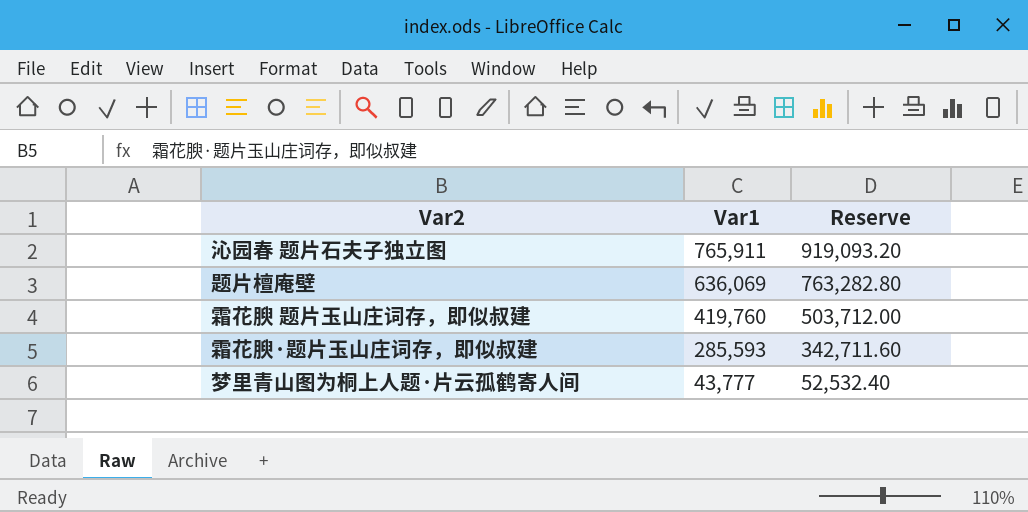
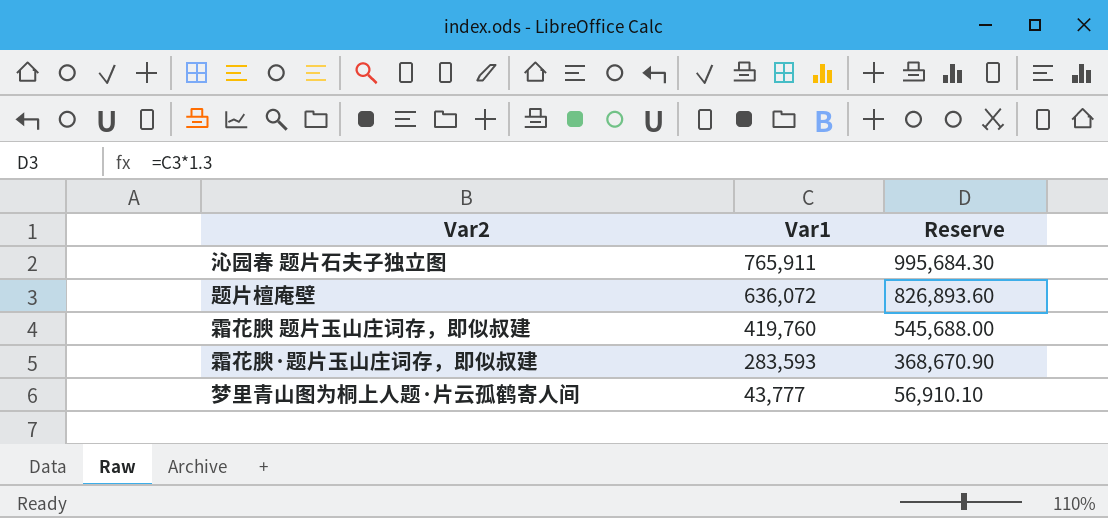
column Reserve | formula: [Var1] * 1.2 -> [Var1] * 1.3
题片檀庵壁 | Var1: 636,069 -> 636,072
霜花腴·题片玉山庄词存，即似叔建 | Var1: 285,593 -> 283,593

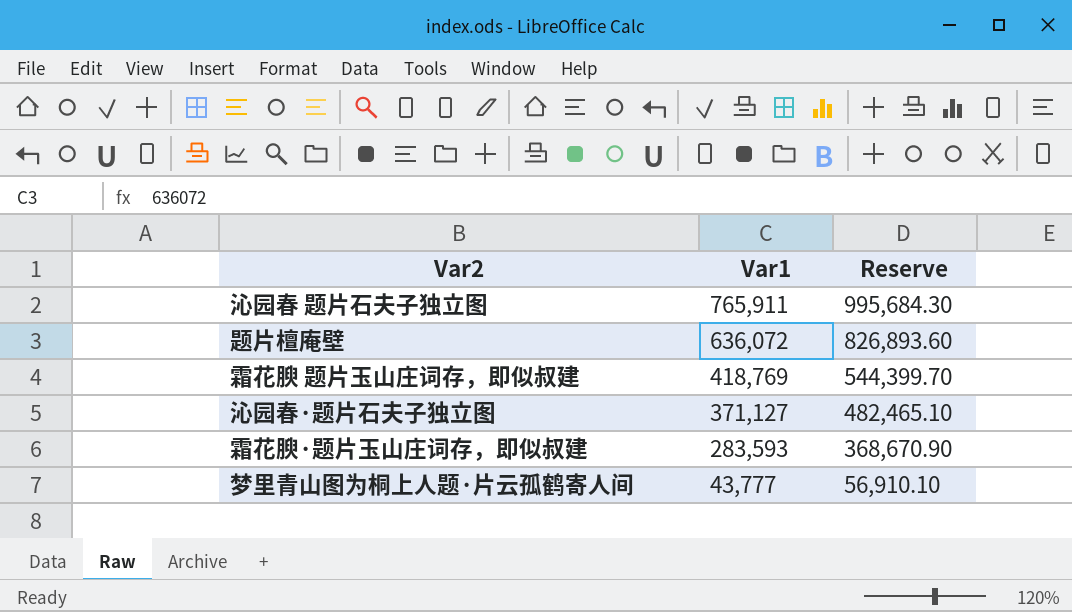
霜花腴 题片玉山庄词存，即似叔建 | Var1: 419,760 -> 418,769
霜花腴 题片玉山庄词存，即似叔建 | Reserve: 545,688.00 -> 544,399.70
row 沁园春·题片石夫子独立图: none -> 371,127 | 482,465.10

